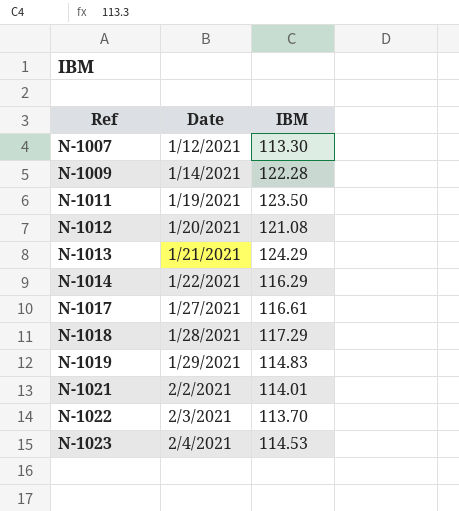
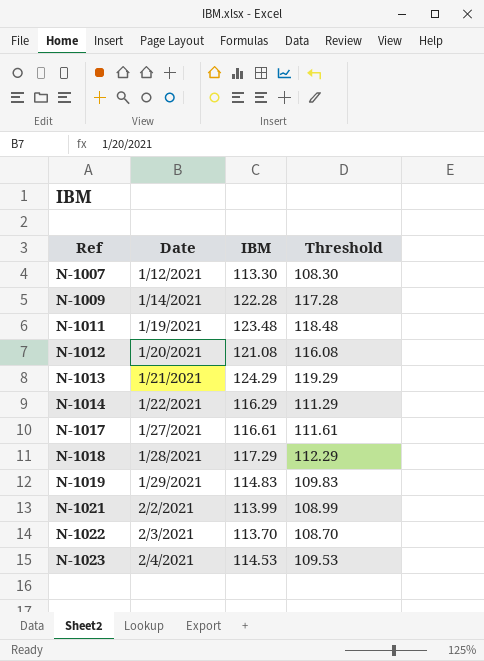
column Threshold | formula: none -> [IBM] - 5
N-1011 | IBM: 123.50 -> 123.48
N-1021 | IBM: 114.01 -> 113.99

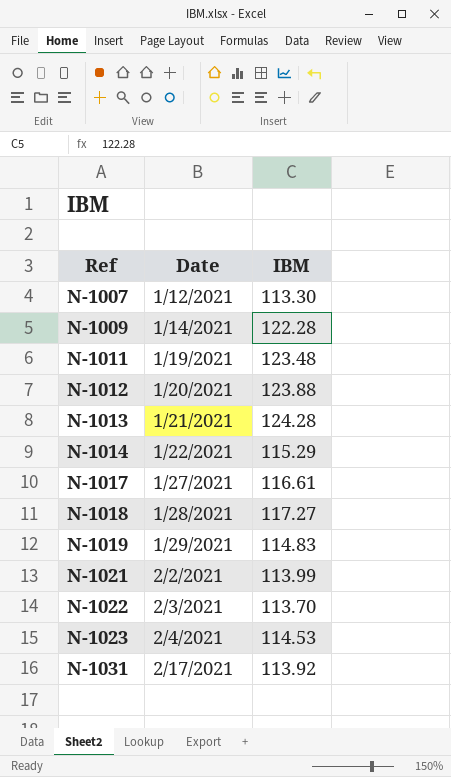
column Threshold | formula: [IBM] - 5 -> none
N-1012 | IBM: 121.08 -> 123.88
N-1013 | IBM: 124.29 -> 124.28
N-1014 | IBM: 116.29 -> 115.29
N-1018 | IBM: 117.29 -> 117.27
row N-1031: none -> 2/17/2021 | 113.92

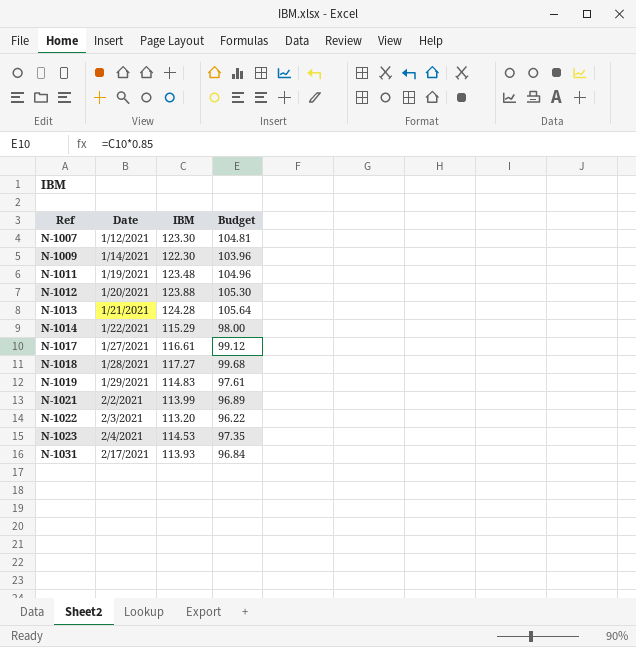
column Budget | formula: none -> [IBM] * 0.85
N-1007 | IBM: 113.30 -> 123.30
N-1009 | IBM: 122.28 -> 122.30
N-1022 | IBM: 113.70 -> 113.20
N-1031 | IBM: 113.92 -> 113.93

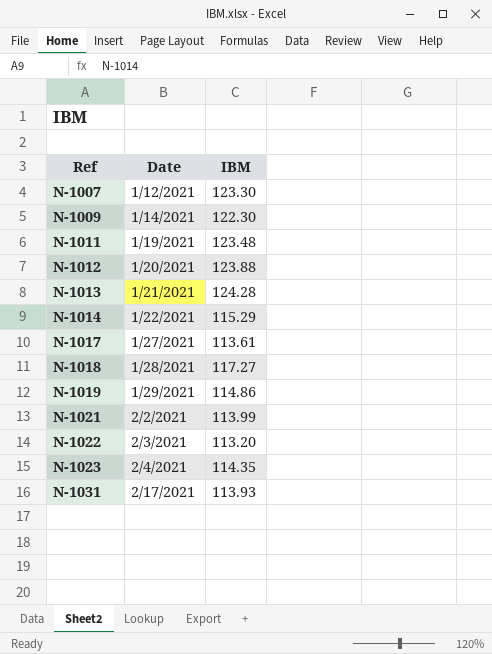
column Budget | formula: [IBM] * 0.85 -> none
N-1017 | IBM: 116.61 -> 113.61
N-1019 | IBM: 114.83 -> 114.86
N-1023 | IBM: 114.53 -> 114.35

